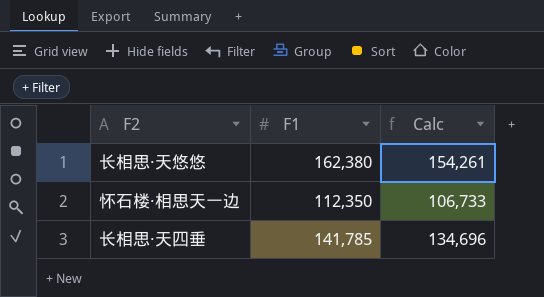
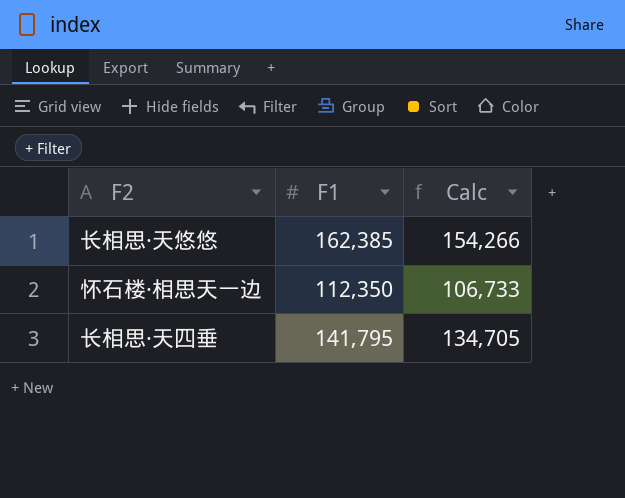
长相思·天悠悠 | F1: 162,380 -> 162,385
长相思·天悠悠 | Calc: 154,261 -> 154,266
长相思·天四垂 | F1: 141,785 -> 141,795
长相思·天四垂 | Calc: 134,696 -> 134,705

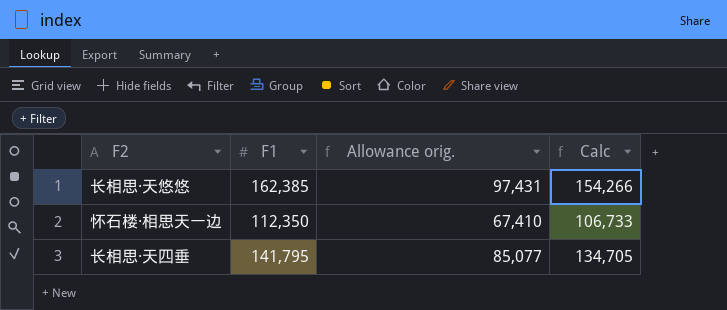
column Allowance orig. | formula: none -> [F1] * 0.6

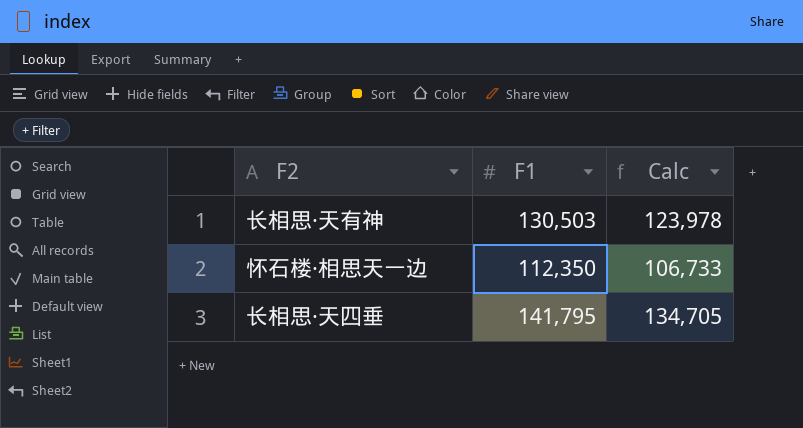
column Allowance orig. | formula: [F1] * 0.6 -> none
row 长相思·天悠悠: 162,385 | 97,431 | 154,266 -> none
row 长相思·天有神: none -> 130,503 | 123,978

